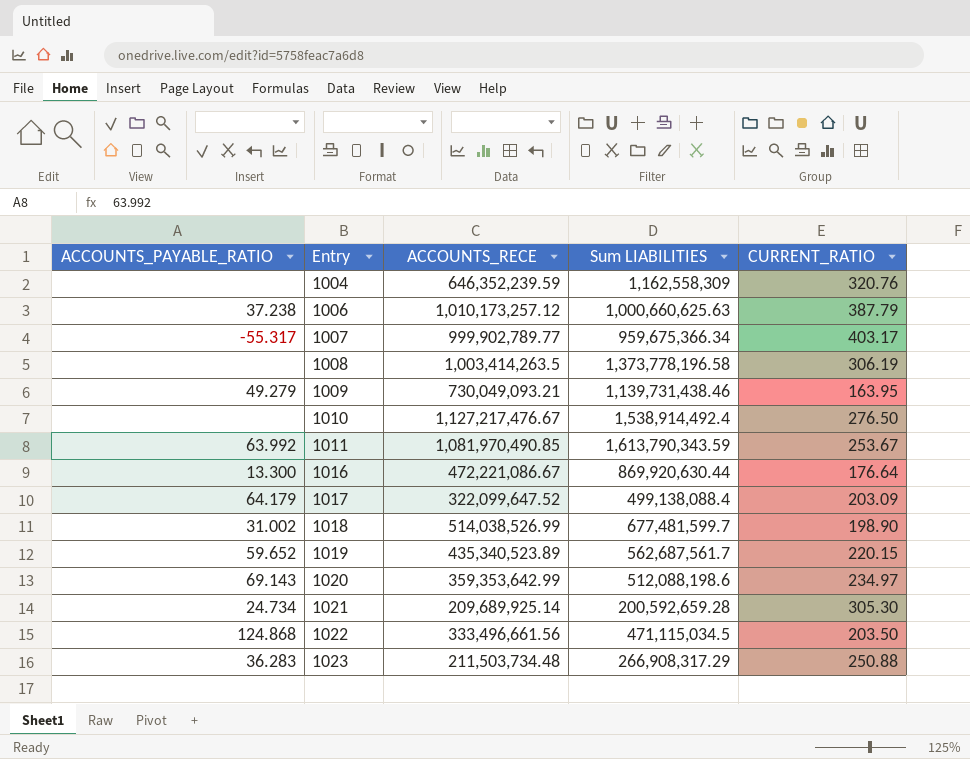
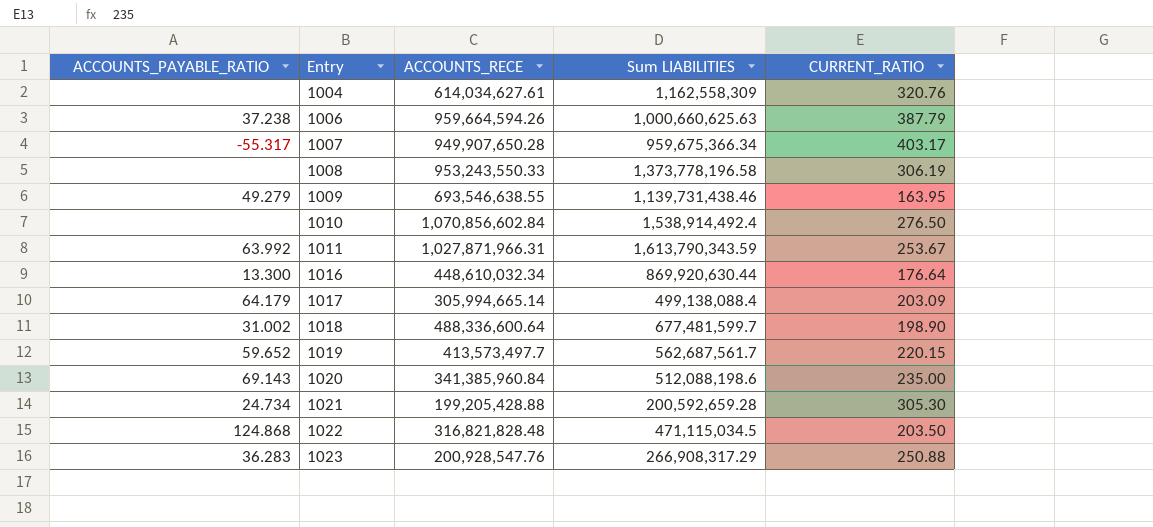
1004 | ACCOUNTS_RECE: 646,352,239.59 -> 614,034,627.61
1006 | ACCOUNTS_RECE: 1,010,173,257.12 -> 959,664,594.26
1007 | ACCOUNTS_RECE: 999,902,789.77 -> 949,907,650.28
1008 | ACCOUNTS_RECE: 1,003,414,263.5 -> 953,243,550.33
1009 | ACCOUNTS_RECE: 730,049,093.21 -> 693,546,638.55
1010 | ACCOUNTS_RECE: 1,127,217,476.67 -> 1,070,856,602.84
1011 | ACCOUNTS_RECE: 1,081,970,490.85 -> 1,027,871,966.31
1016 | ACCOUNTS_RECE: 472,221,086.67 -> 448,610,032.34
1017 | ACCOUNTS_RECE: 322,099,647.52 -> 305,994,665.14
1018 | ACCOUNTS_RECE: 514,038,526.99 -> 488,336,600.64
1019 | ACCOUNTS_RECE: 435,340,523.89 -> 413,573,497.7
1020 | ACCOUNTS_RECE: 359,353,642.99 -> 341,385,960.84
1020 | CURRENT_RATIO: 234.97 -> 235.00
1021 | ACCOUNTS_RECE: 209,689,925.14 -> 199,205,428.88
1022 | ACCOUNTS_RECE: 333,496,661.56 -> 316,821,828.48
1023 | ACCOUNTS_RECE: 211,503,734.48 -> 200,928,547.76

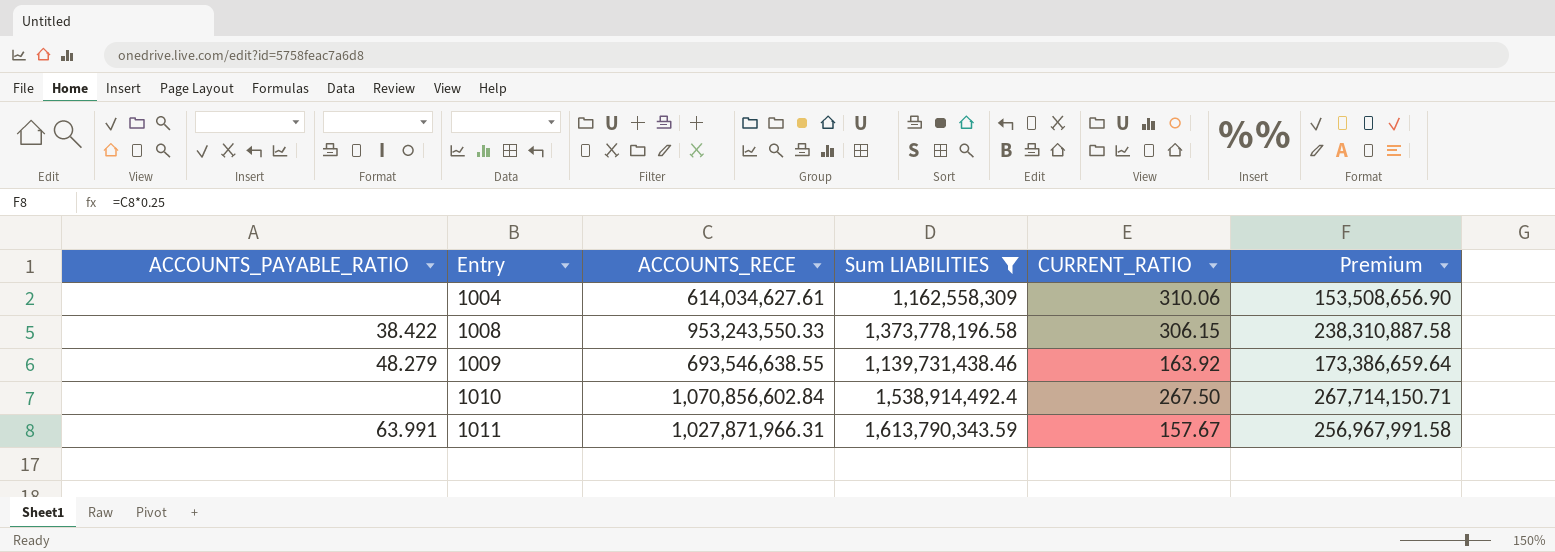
filter: none -> Sum LIABILITIES >= 1,139,731,438.46
column Premium | formula: none -> [ACCOUNTS_RECE] * 0.25
1004 | CURRENT_RATIO: 320.76 -> 310.06
1008 | ACCOUNTS_PAYABLE_RATIO: none -> 38.422
1008 | CURRENT_RATIO: 306.19 -> 306.15
1009 | ACCOUNTS_PAYABLE_RATIO: 49.279 -> 48.279
1009 | CURRENT_RATIO: 163.95 -> 163.92
1010 | CURRENT_RATIO: 276.50 -> 267.50
1011 | ACCOUNTS_PAYABLE_RATIO: 63.992 -> 63.991
1011 | CURRENT_RATIO: 253.67 -> 157.67

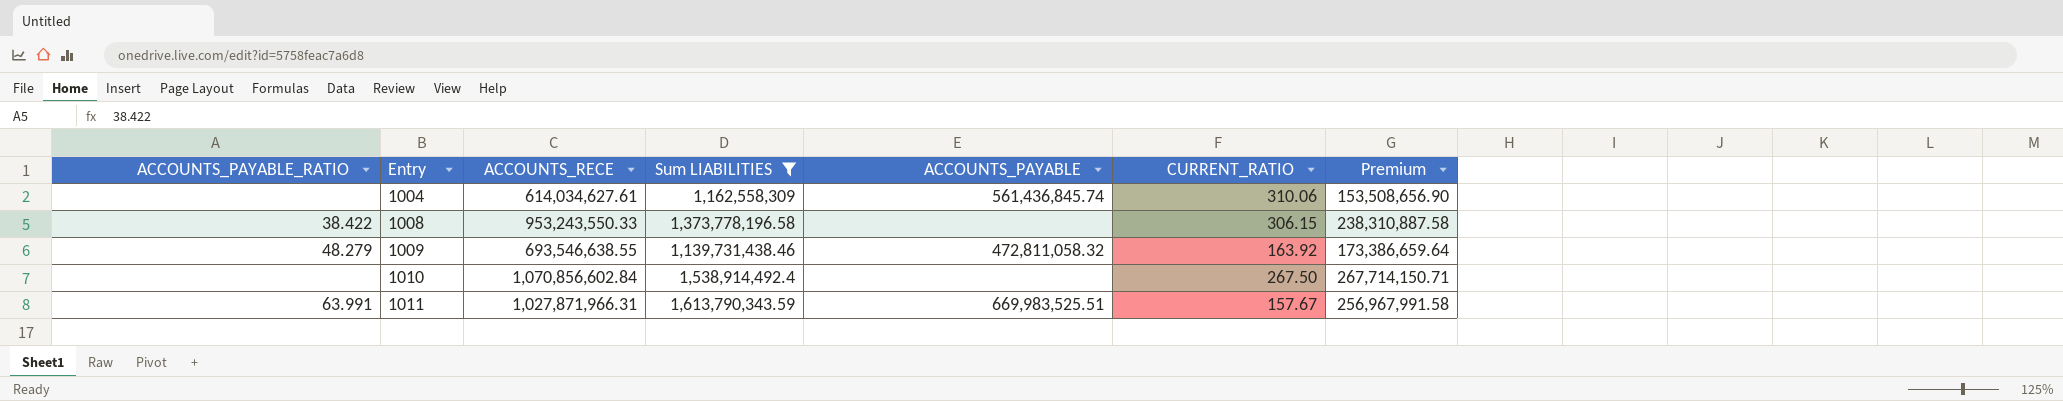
column ACCOUNTS_PAYABLE | position: none -> 5

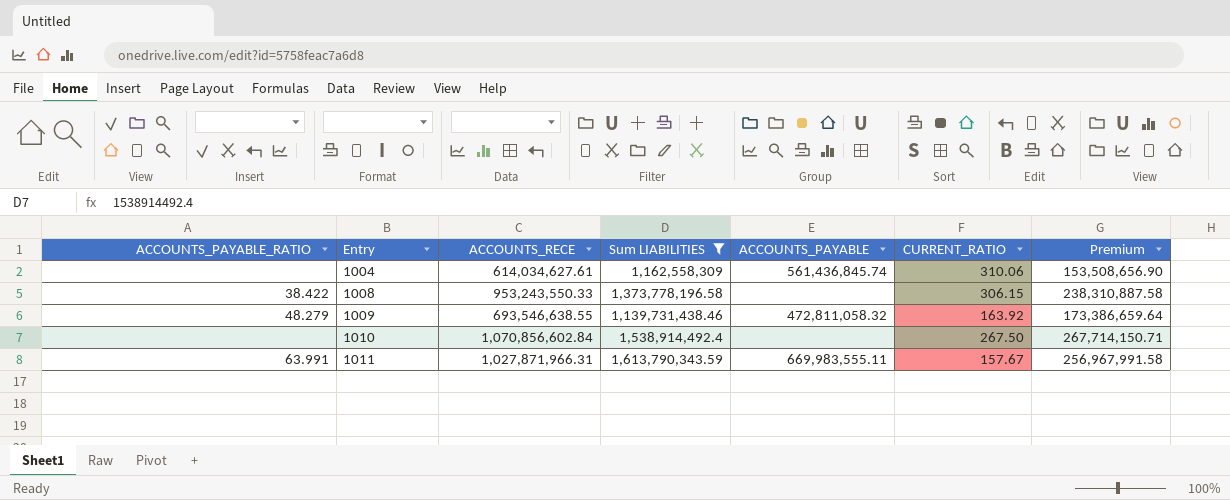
1011 | ACCOUNTS_PAYABLE: 669,983,525.51 -> 669,983,555.11

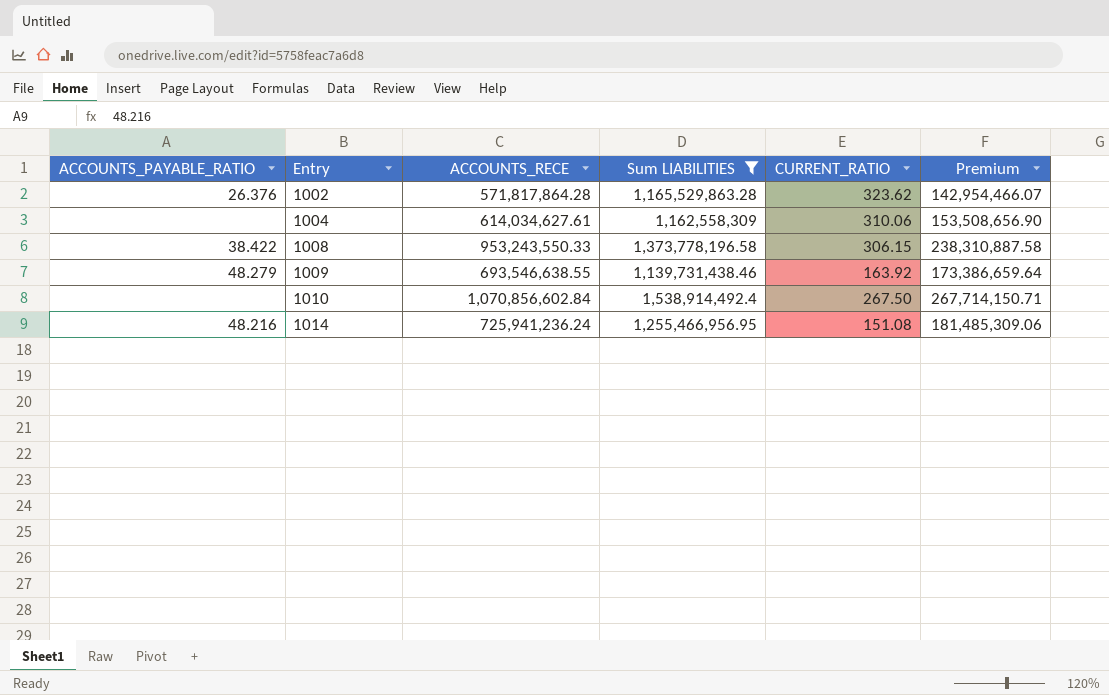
column ACCOUNTS_PAYABLE | position: 5 -> none
row 1011: 63.991 | 1,027,871,966.31 | 1,613,790,343.59 | 669,983,555.11 | 157.67 | 256,967,991.58 -> none
row 1002: none -> 26.376 | 571,817,864.28 | 1,165,529,863.28 | 323.62 | 142,954,466.07
row 1014: none -> 48.216 | 725,941,236.24 | 1,255,466,956.95 | 151.08 | 181,485,309.06

